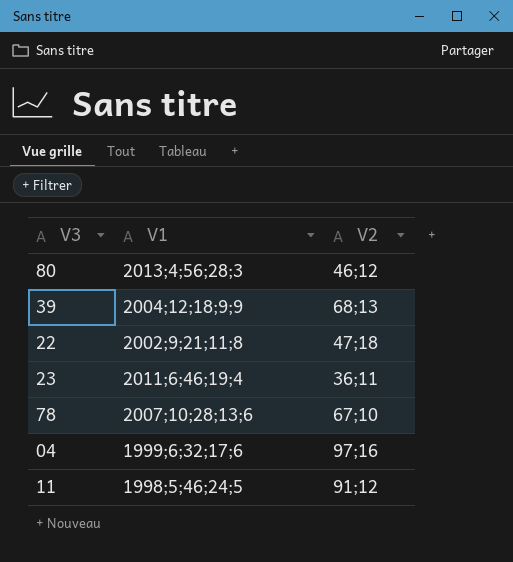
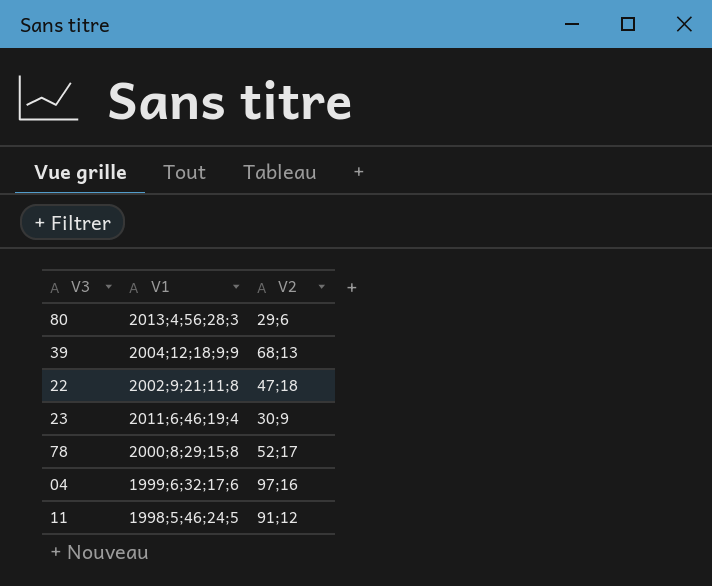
80 | V2: 46;12 -> 29;6
23 | V2: 36;11 -> 30;9
78 | V1: 2007;10;28;13;6 -> 2000;8;29;15;8
78 | V2: 67;10 -> 52;17

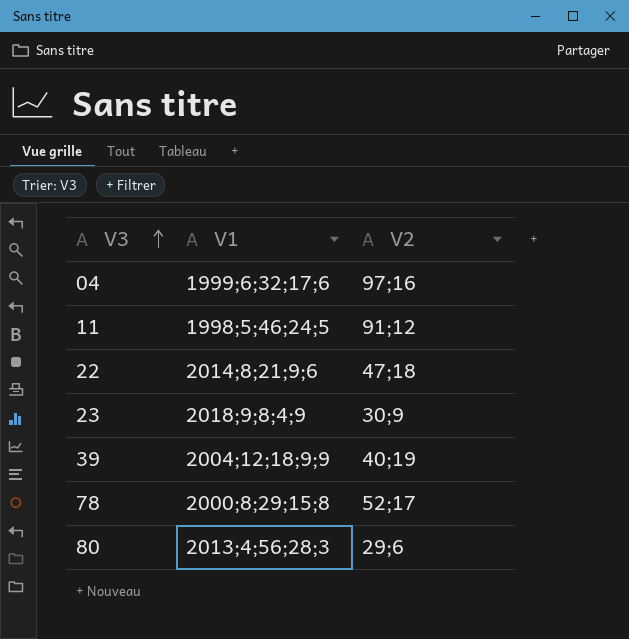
row order: none -> V3 ascending
22 | V1: 2002;9;21;11;8 -> 2014;8;21;9;6
23 | V1: 2011;6;46;19;4 -> 2018;9;8;4;9
39 | V2: 68;13 -> 40;19

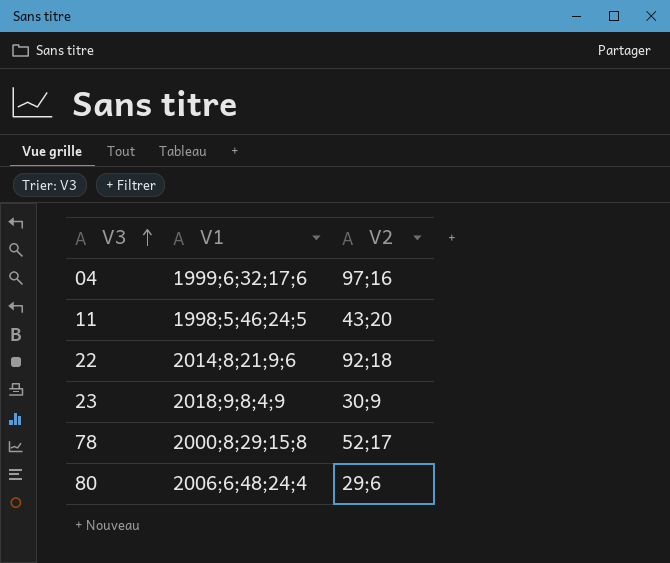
row 39: 2004;12;18;9;9 | 40;19 -> none
11 | V2: 91;12 -> 43;20
22 | V2: 47;18 -> 92;18
80 | V1: 2013;4;56;28;3 -> 2006;6;48;24;4

